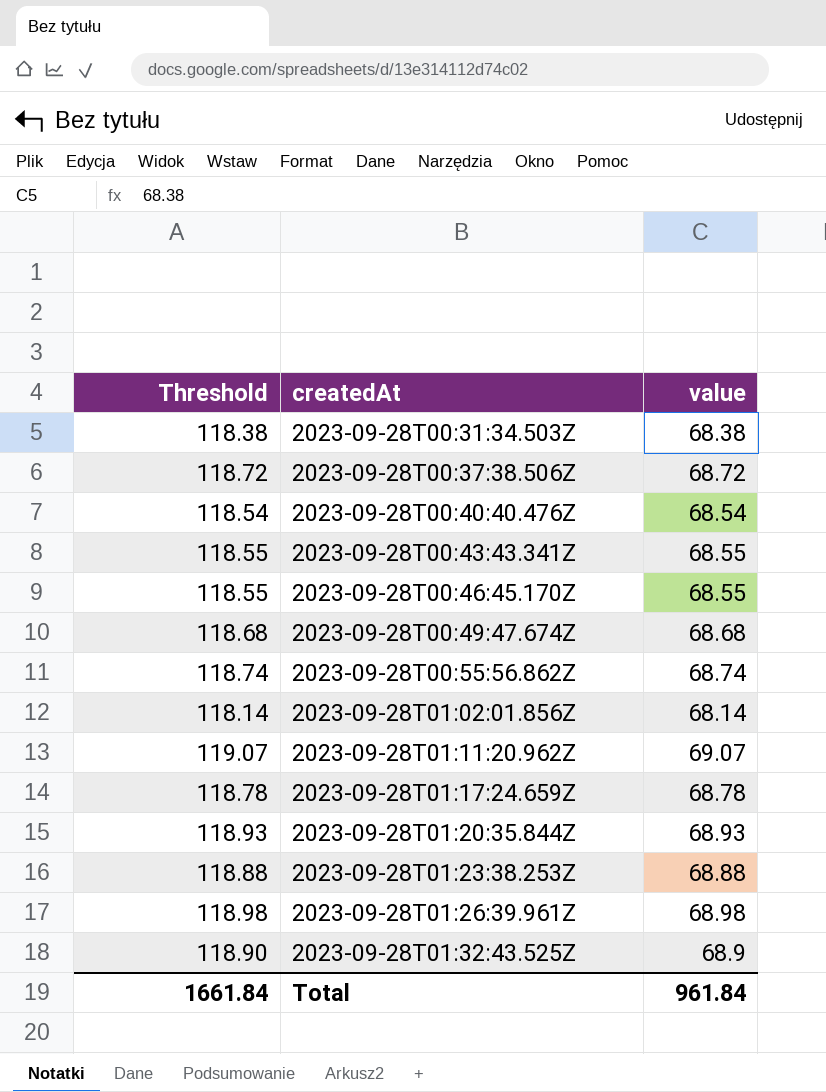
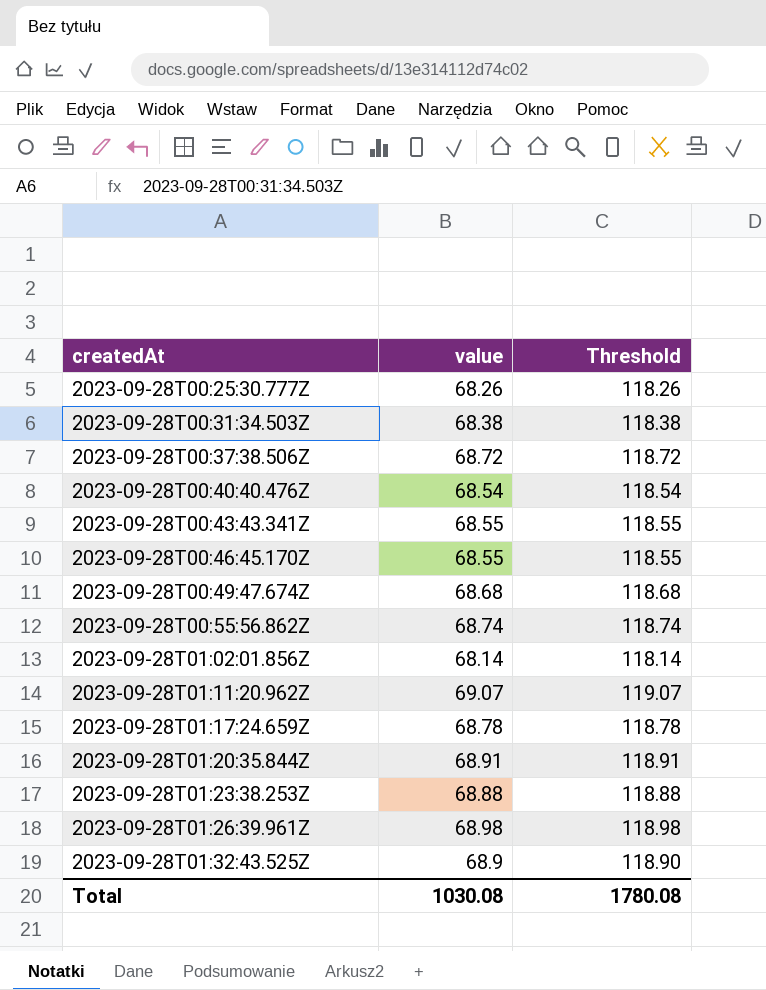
column Threshold | position: 1 -> 3
row 2023-09-28T00:25:30.777Z: none -> 68.26 | 118.26
2023-09-28T01:20:35.844Z | value: 68.93 -> 68.91
2023-09-28T01:20:35.844Z | Threshold: 118.93 -> 118.91
Total | value: 961.84 -> 1030.08
Total | Threshold: 1661.84 -> 1780.08

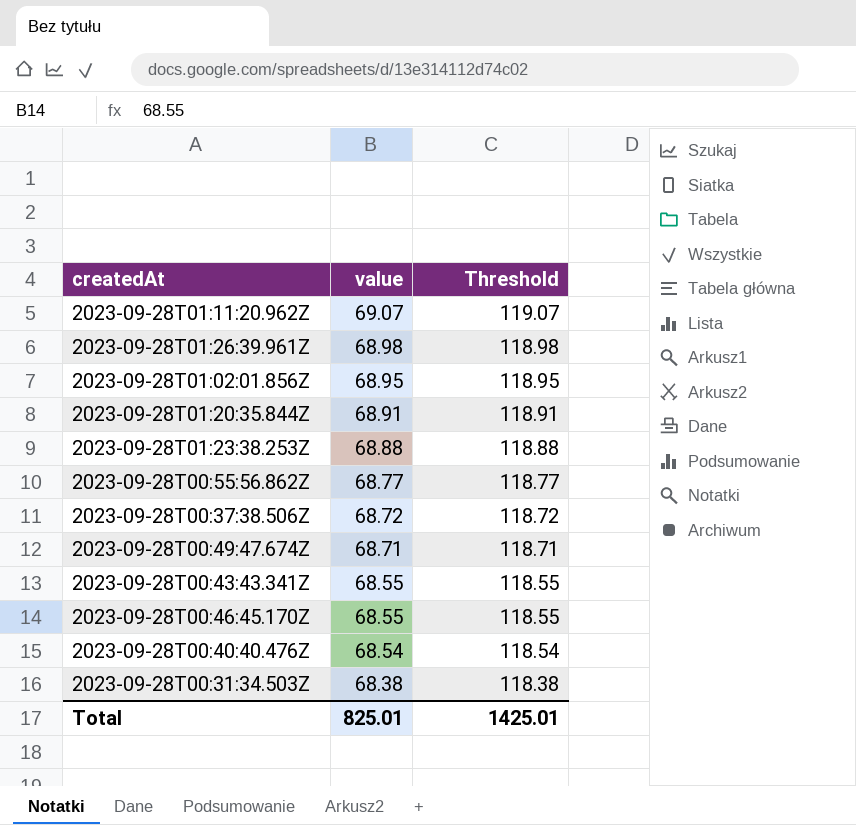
row order: createdAt ascending -> value descending
row 2023-09-28T00:25:30.777Z: 68.26 | 118.26 -> none
row 2023-09-28T01:17:24.659Z: 68.78 | 118.78 -> none
row 2023-09-28T01:32:43.525Z: 68.9 | 118.90 -> none
2023-09-28T01:02:01.856Z | value: 68.14 -> 68.95
2023-09-28T01:02:01.856Z | Threshold: 118.14 -> 118.95
2023-09-28T00:55:56.862Z | value: 68.74 -> 68.77
2023-09-28T00:55:56.862Z | Threshold: 118.74 -> 118.77
2023-09-28T00:49:47.674Z | value: 68.68 -> 68.71
2023-09-28T00:49:47.674Z | Threshold: 118.68 -> 118.71
Total | value: 1030.08 -> 825.01
Total | Threshold: 1780.08 -> 1425.01

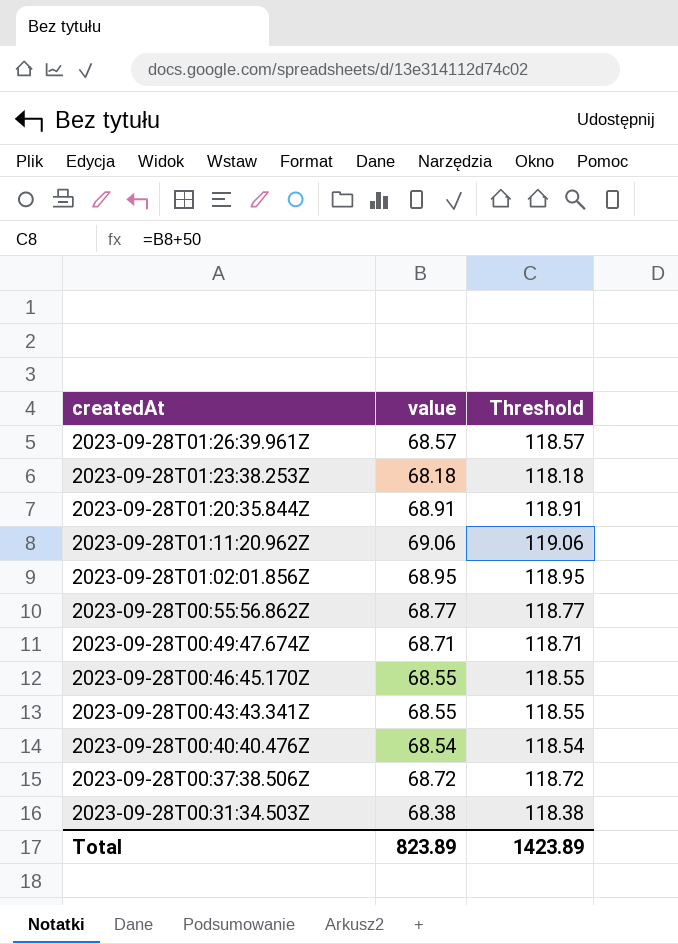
row order: value descending -> createdAt descending
2023-09-28T01:26:39.961Z | value: 68.98 -> 68.57
2023-09-28T01:26:39.961Z | Threshold: 118.98 -> 118.57
2023-09-28T01:23:38.253Z | value: 68.88 -> 68.18
2023-09-28T01:23:38.253Z | Threshold: 118.88 -> 118.18
2023-09-28T01:11:20.962Z | value: 69.07 -> 69.06
2023-09-28T01:11:20.962Z | Threshold: 119.07 -> 119.06
Total | value: 825.01 -> 823.89
Total | Threshold: 1425.01 -> 1423.89

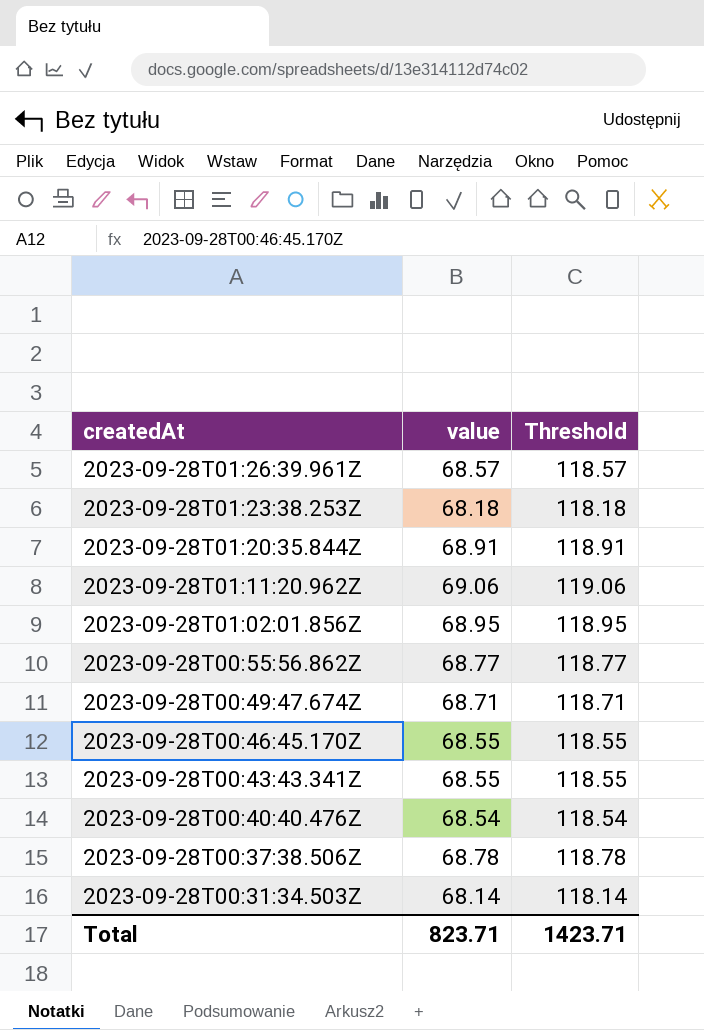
2023-09-28T00:37:38.506Z | value: 68.72 -> 68.78
2023-09-28T00:37:38.506Z | Threshold: 118.72 -> 118.78
2023-09-28T00:31:34.503Z | value: 68.38 -> 68.14
2023-09-28T00:31:34.503Z | Threshold: 118.38 -> 118.14
Total | value: 823.89 -> 823.71
Total | Threshold: 1423.89 -> 1423.71

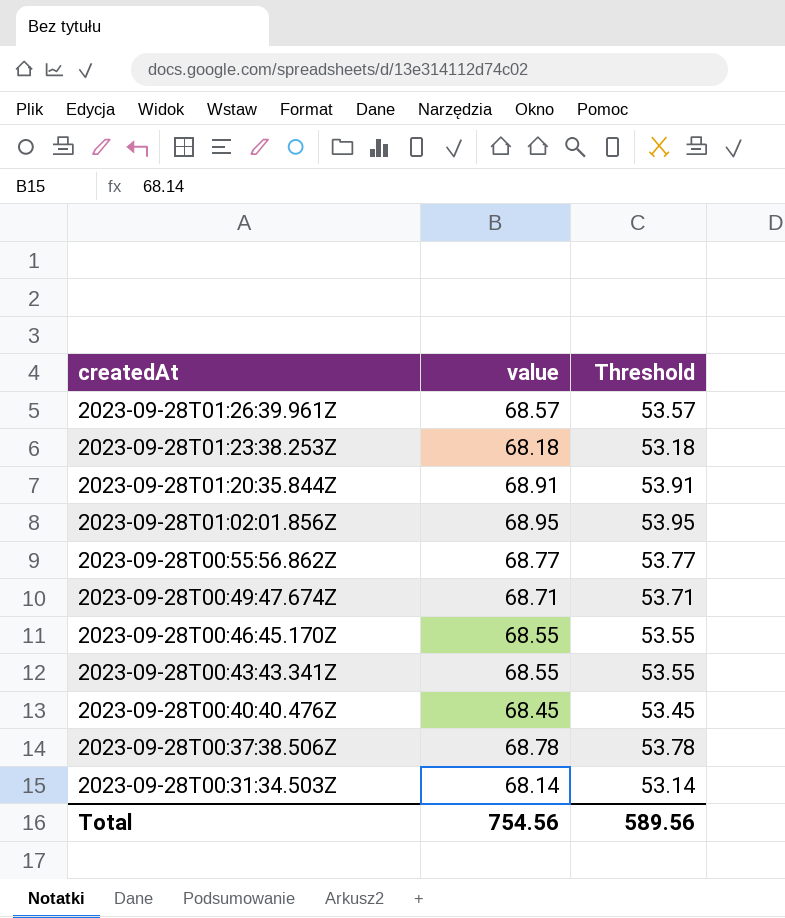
column Threshold | formula: [value] + 50 -> [value] - 15
row 2023-09-28T01:11:20.962Z: 69.06 | 119.06 -> none
2023-09-28T00:40:40.476Z | value: 68.54 -> 68.45
Total | value: 823.71 -> 754.56
Total | Threshold: 1423.71 -> 589.56

